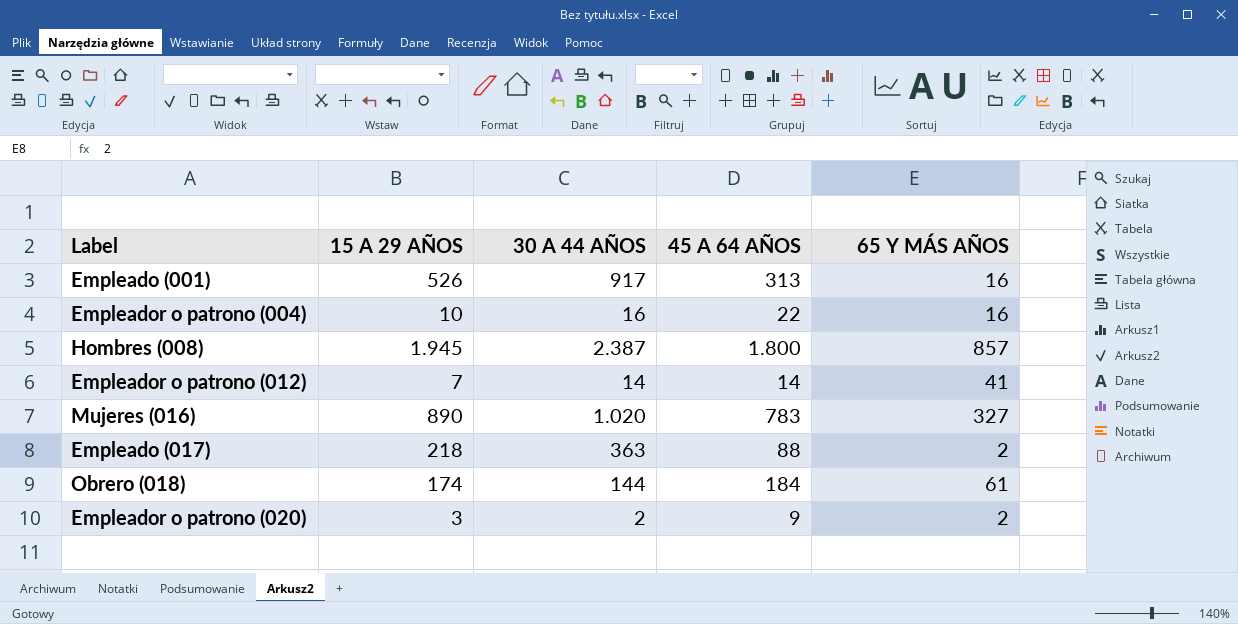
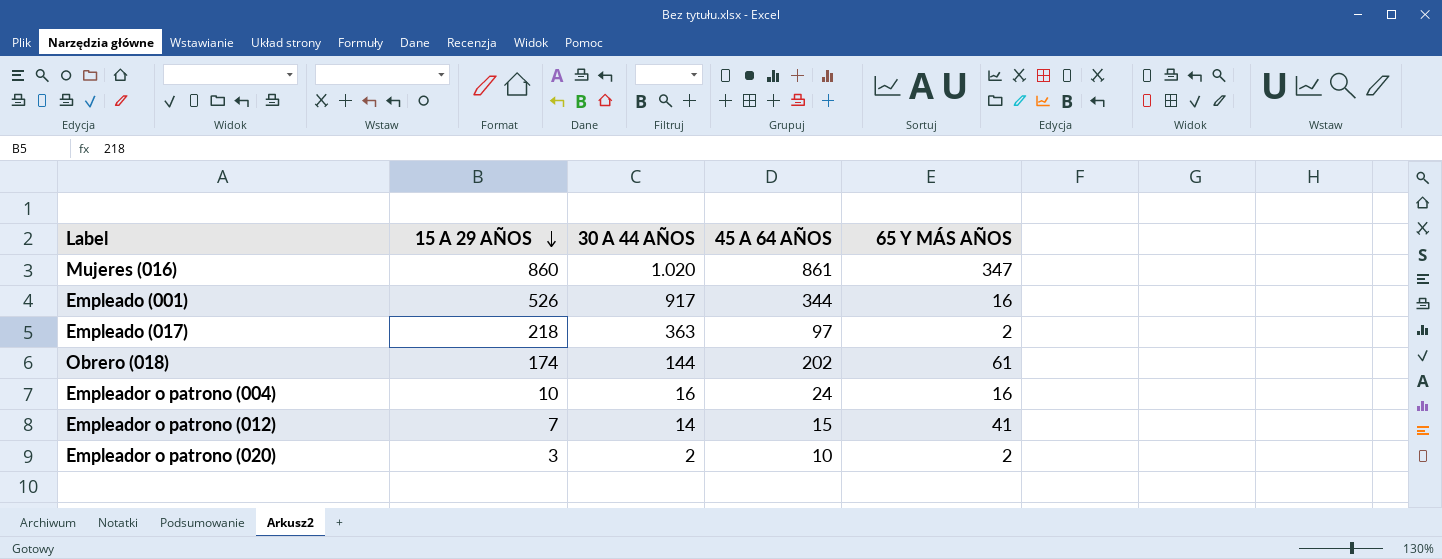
row order: none -> 15 A 29 AÑOS descending
row Hombres (008): 1.945 | 2.387 | 1.800 | 857 -> none
Mujeres (016) | 15 A 29 AÑOS: 890 -> 860
Mujeres (016) | 45 A 64 AÑOS: 783 -> 861
Mujeres (016) | 65 Y MÁS AÑOS: 327 -> 347
Empleado (001) | 45 A 64 AÑOS: 313 -> 344
Empleado (017) | 45 A 64 AÑOS: 88 -> 97
Obrero (018) | 45 A 64 AÑOS: 184 -> 202
Empleador o patrono (004) | 45 A 64 AÑOS: 22 -> 24
Empleador o patrono (012) | 45 A 64 AÑOS: 14 -> 15
Empleador o patrono (020) | 45 A 64 AÑOS: 9 -> 10

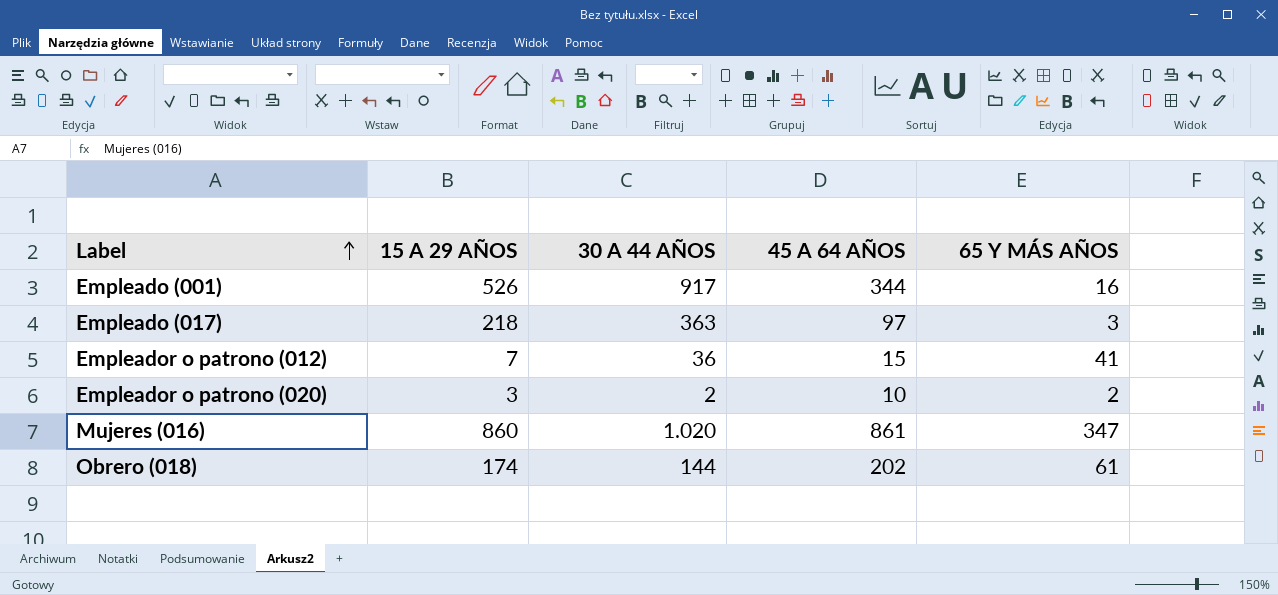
row order: 15 A 29 AÑOS descending -> Label ascending
row Empleador o patrono (004): 10 | 16 | 24 | 16 -> none
Empleado (017) | 65 Y MÁS AÑOS: 2 -> 3
Empleador o patrono (012) | 30 A 44 AÑOS: 14 -> 36

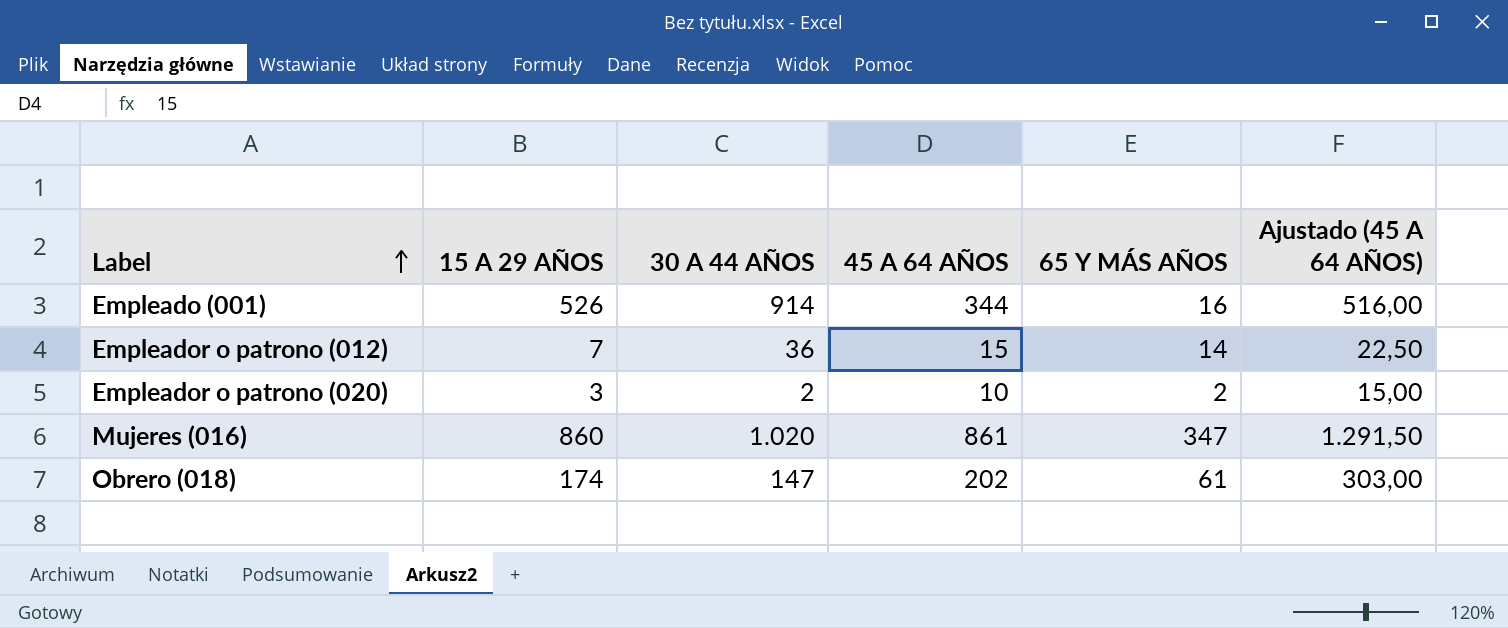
column Ajustado (45 A 64 AÑOS) | formula: none -> [45 A 64 AÑOS] * 1,5
row Empleado (017): 218 | 363 | 97 | 3 -> none
Empleado (001) | 30 A 44 AÑOS: 917 -> 914
Empleador o patrono (012) | 65 Y MÁS AÑOS: 41 -> 14
Obrero (018) | 30 A 44 AÑOS: 144 -> 147

